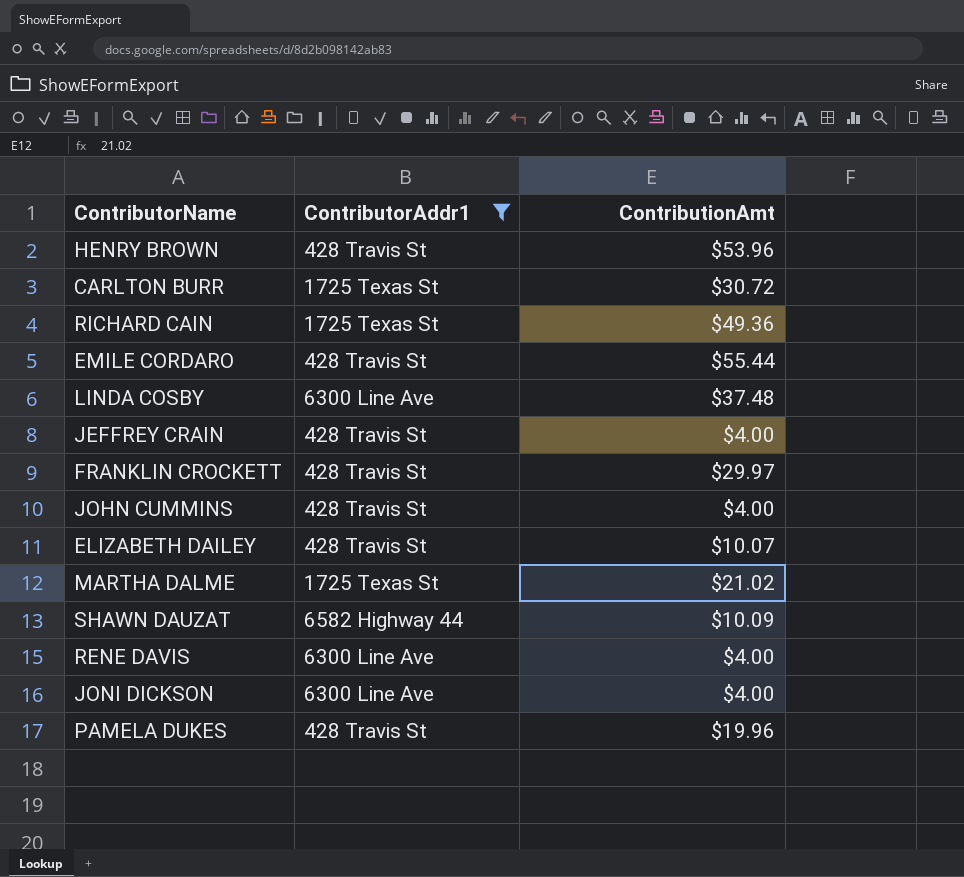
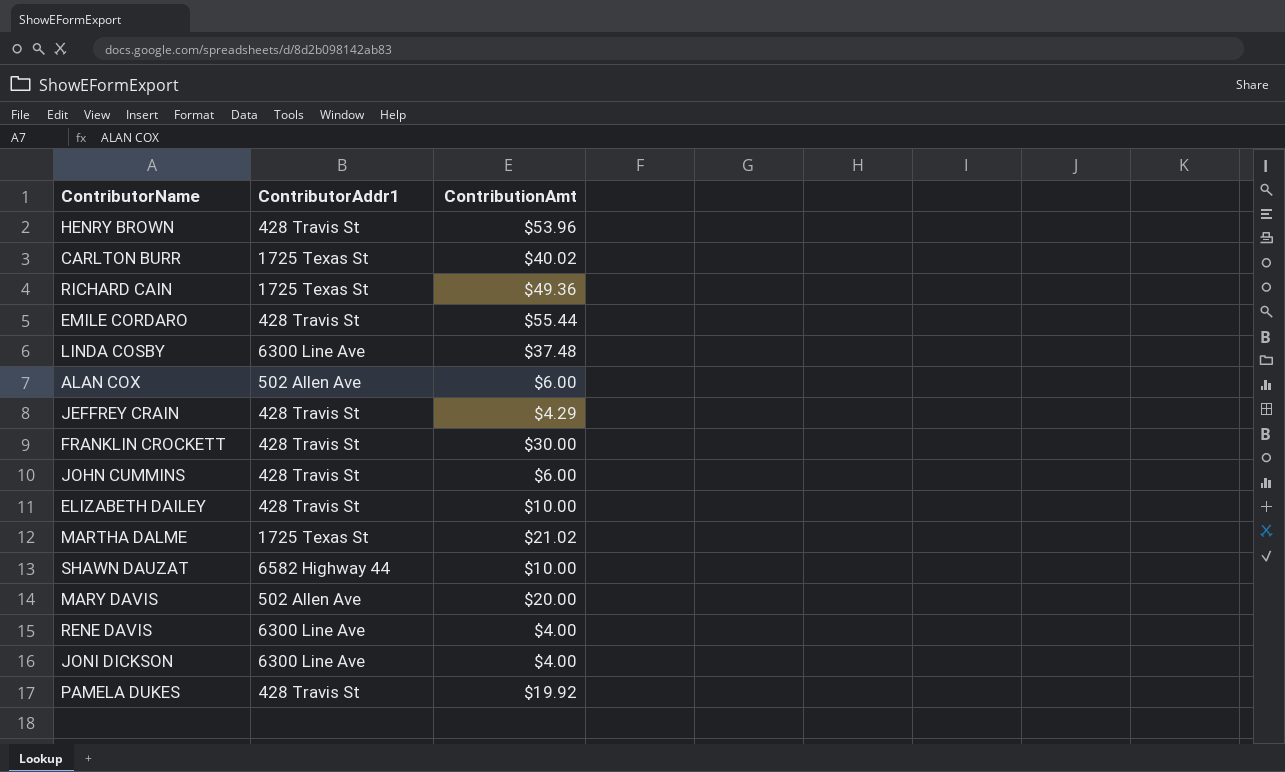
filter: ContributorAddr1 != 502 Allen Ave -> none
CARLTON BURR | ContributionAmt: $30.72 -> $40.02
JEFFREY CRAIN | ContributionAmt: $4.00 -> $4.29
FRANKLIN CROCKETT | ContributionAmt: $29.97 -> $30.00
JOHN CUMMINS | ContributionAmt: $4.00 -> $6.00
ELIZABETH DAILEY | ContributionAmt: $10.07 -> $10.00
SHAWN DAUZAT | ContributionAmt: $10.09 -> $10.00
PAMELA DUKES | ContributionAmt: $19.96 -> $19.92

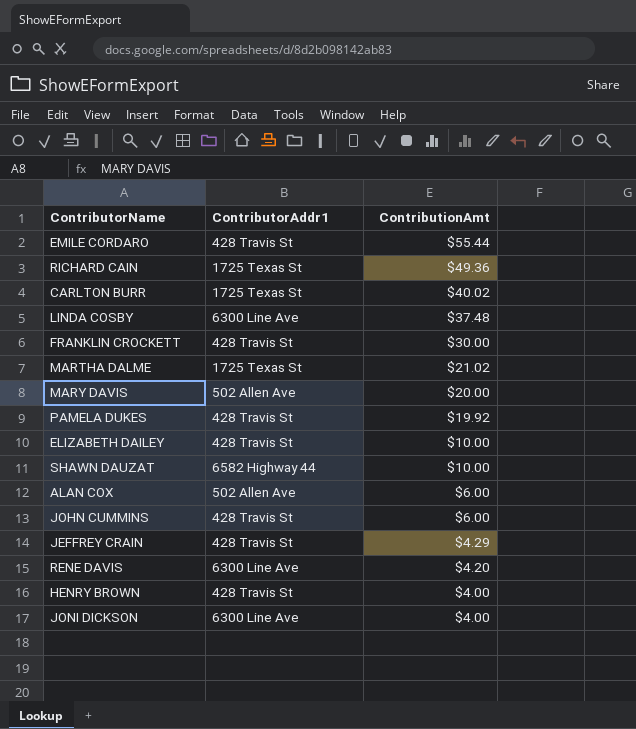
row order: none -> ContributionAmt descending
RENE DAVIS | ContributionAmt: $4.00 -> $4.20
HENRY BROWN | ContributionAmt: $53.96 -> $4.00

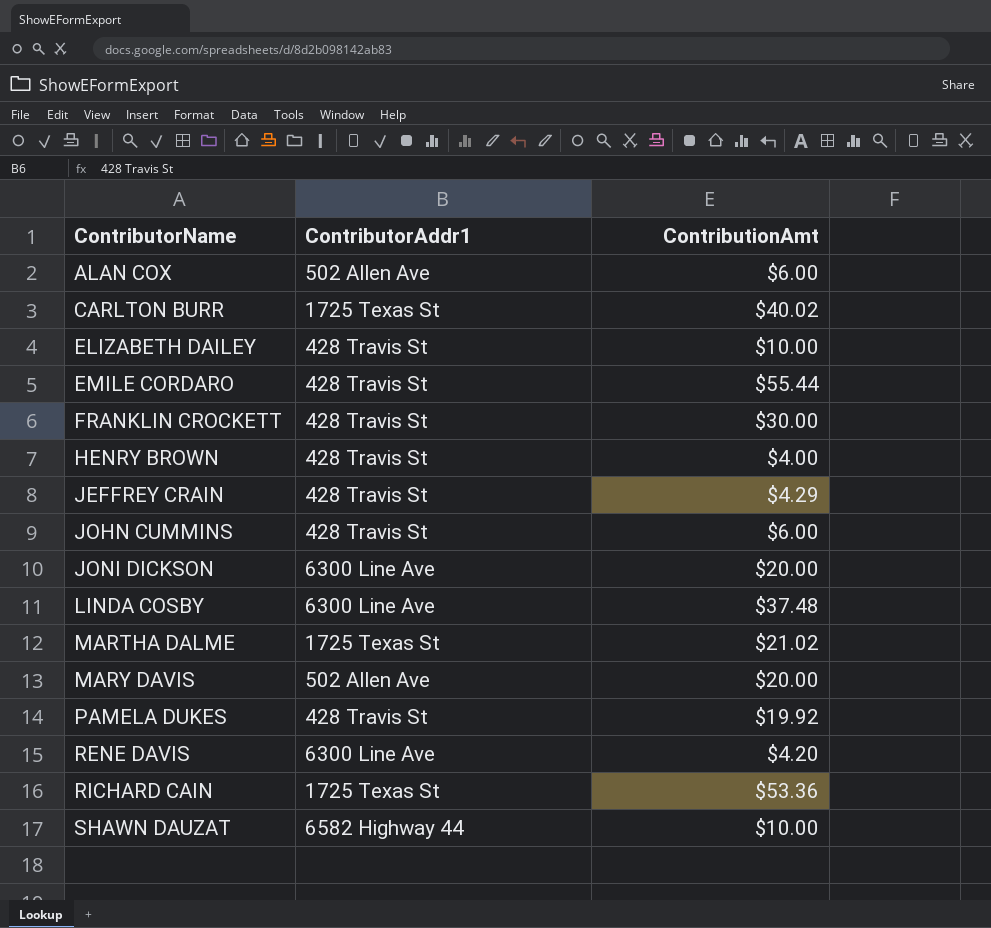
row order: ContributionAmt descending -> ContributorName ascending
JONI DICKSON | ContributionAmt: $4.00 -> $20.00
RICHARD CAIN | ContributionAmt: $49.36 -> $53.36

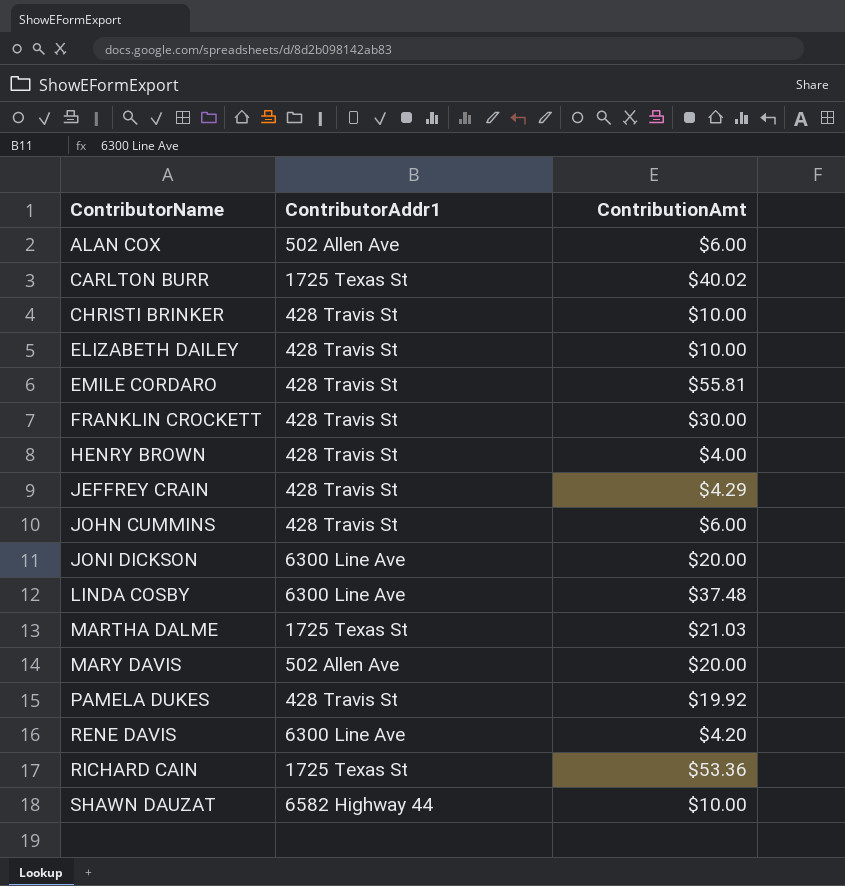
row CHRISTI BRINKER: none -> 428 Travis St | $10.00
EMILE CORDARO | ContributionAmt: $55.44 -> $55.81
MARTHA DALME | ContributionAmt: $21.02 -> $21.03

